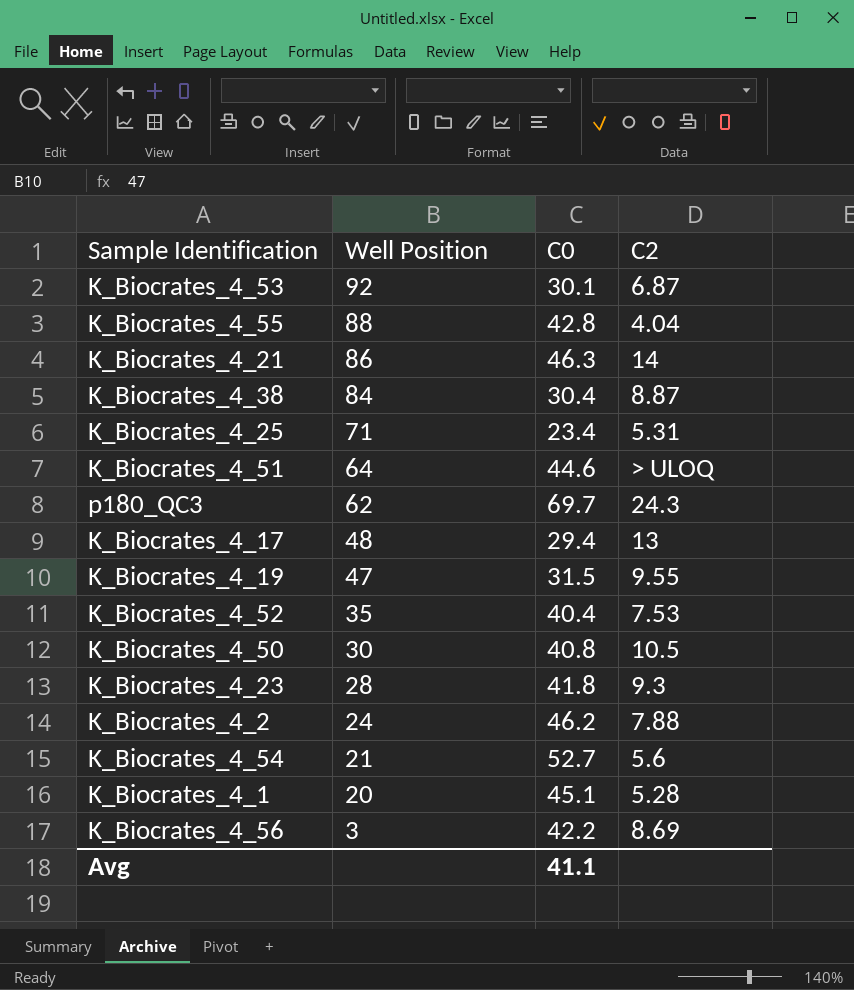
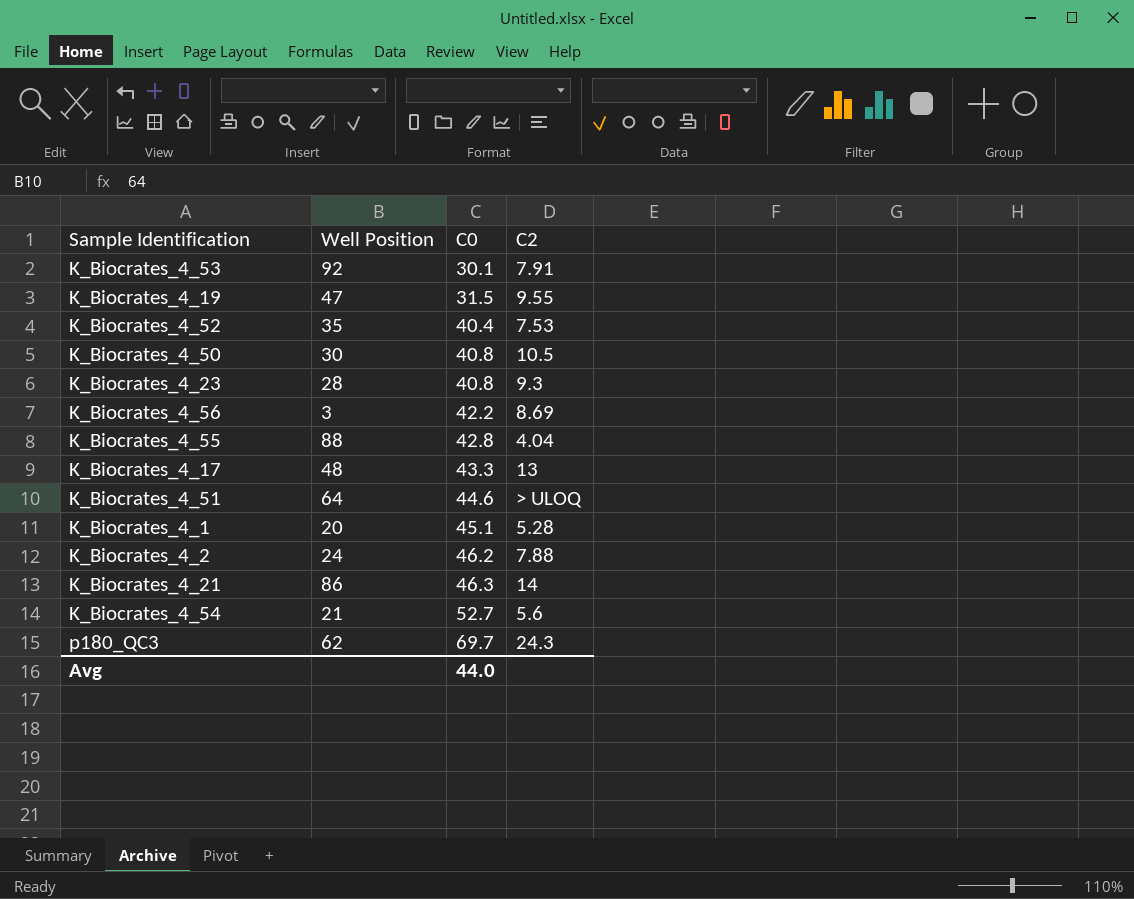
row order: Well Position descending -> C0 ascending
row K_Biocrates_4_38: 84 | 30.4 | 8.87 -> none
row K_Biocrates_4_25: 71 | 23.4 | 5.31 -> none
K_Biocrates_4_53 | C2: 6.87 -> 7.91
K_Biocrates_4_23 | C0: 41.8 -> 40.8
K_Biocrates_4_17 | C0: 29.4 -> 43.3
Avg | C0: 41.1 -> 44.0

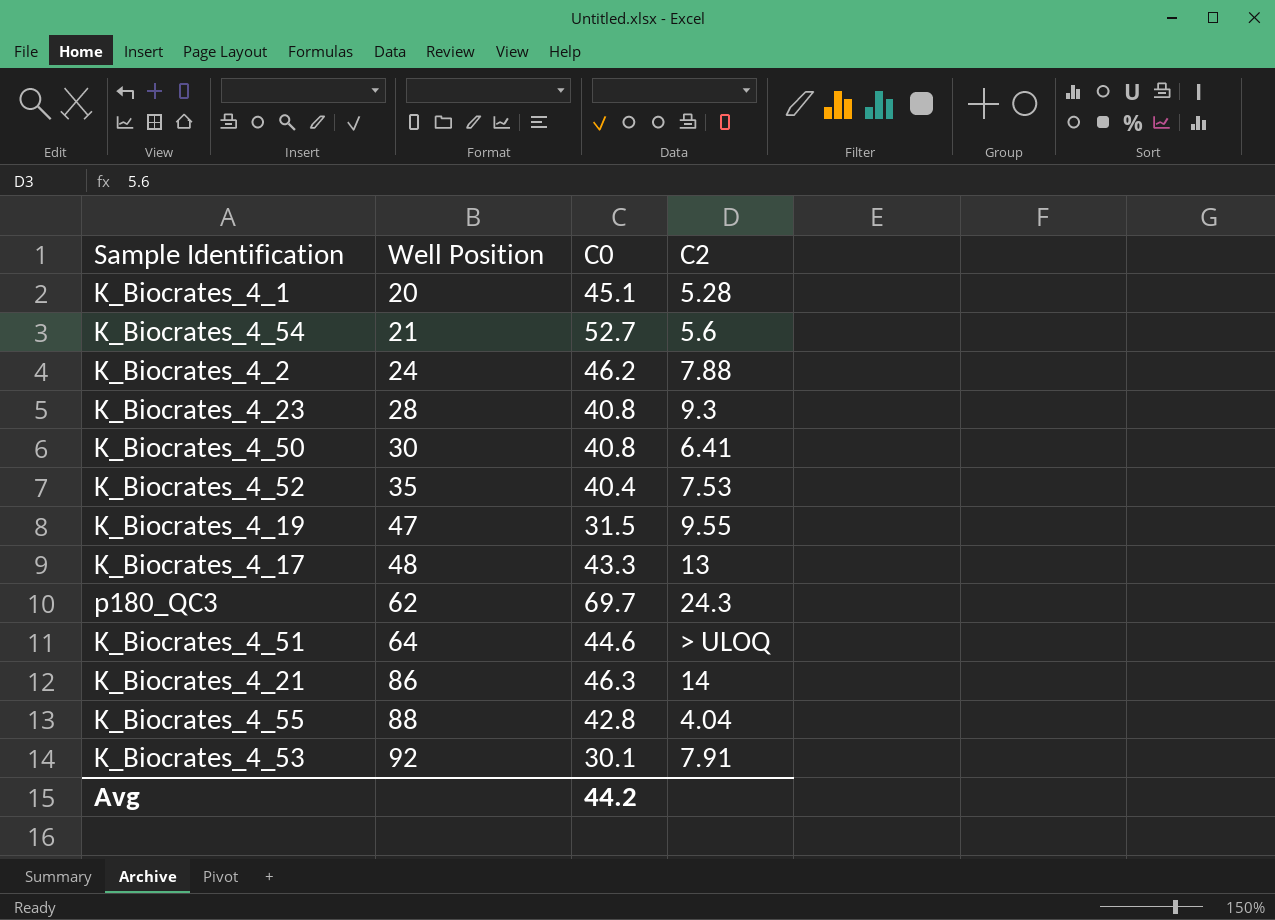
row order: C0 ascending -> Well Position ascending
row K_Biocrates_4_56: 3 | 42.2 | 8.69 -> none
K_Biocrates_4_50 | C2: 10.5 -> 6.41
Avg | C0: 44.0 -> 44.2

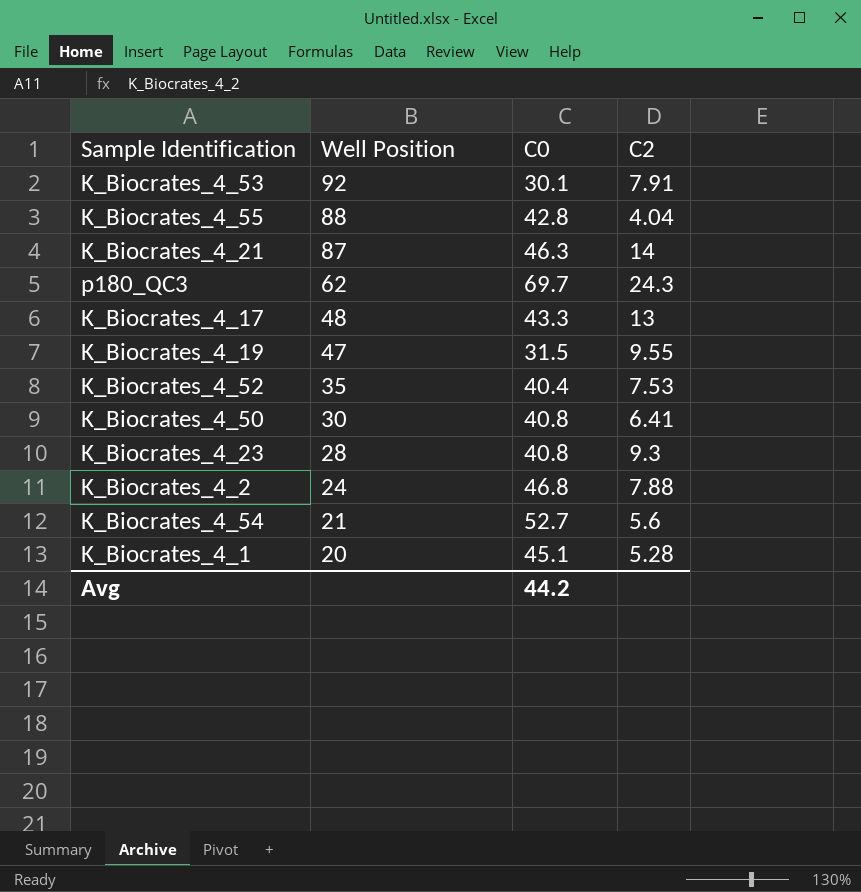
row order: Well Position ascending -> Well Position descending
row K_Biocrates_4_51: 64 | 44.6 | > ULOQ -> none
K_Biocrates_4_21 | Well Position: 86 -> 87
K_Biocrates_4_2 | C0: 46.2 -> 46.8

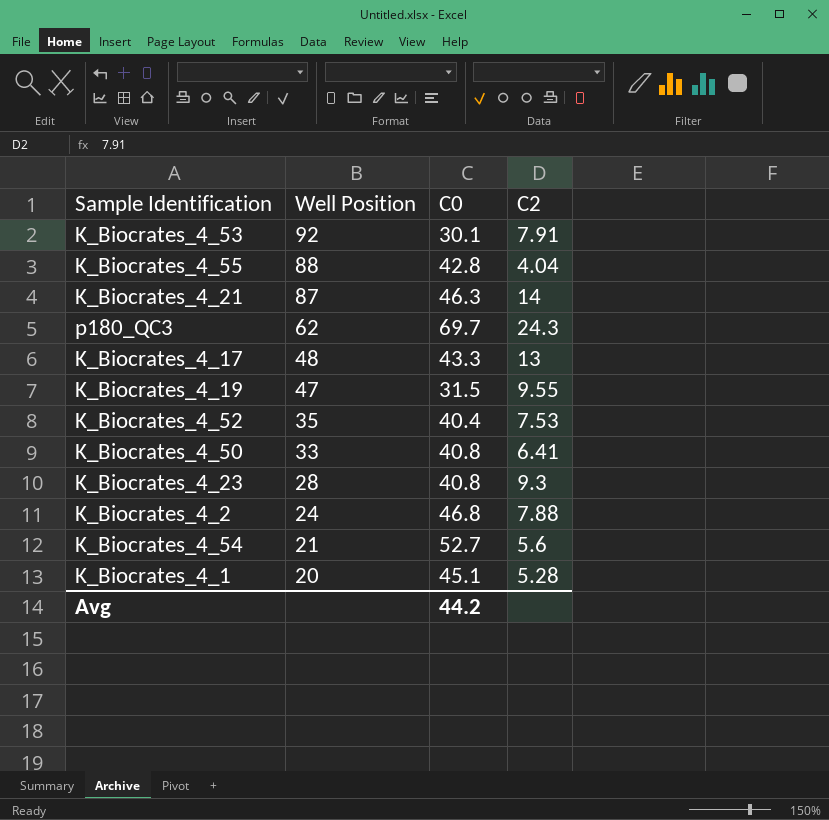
K_Biocrates_4_50 | Well Position: 30 -> 33

